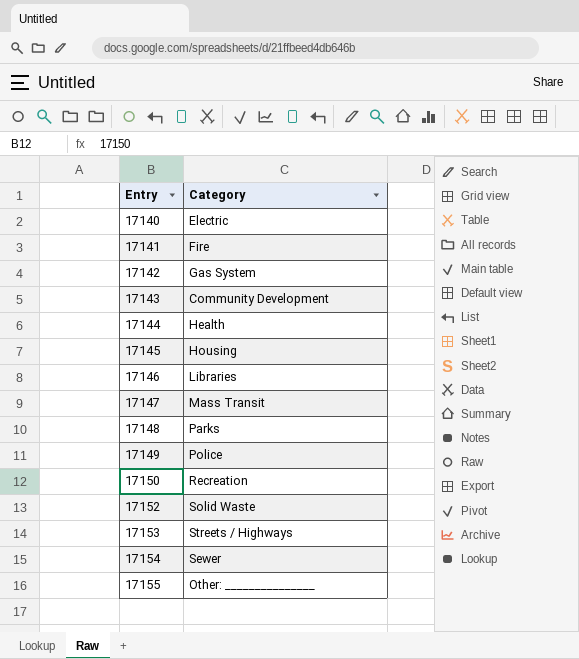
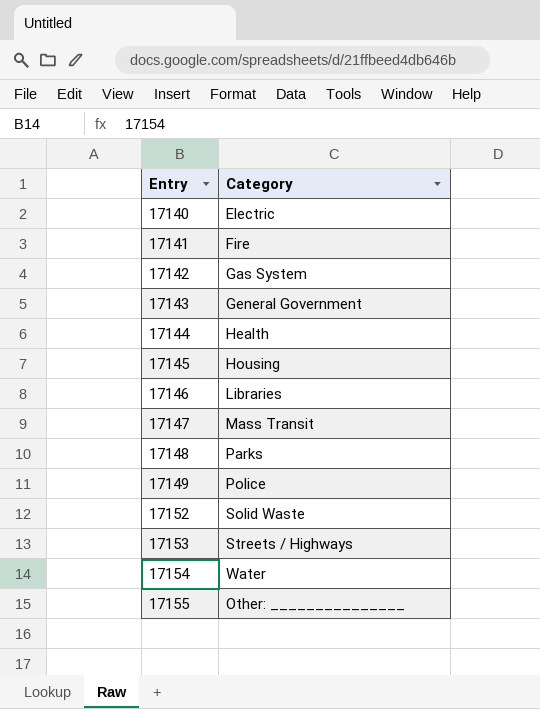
row 17150: Recreation -> none
17143 | Category: Community Development -> General Government
17154 | Category: Sewer -> Water

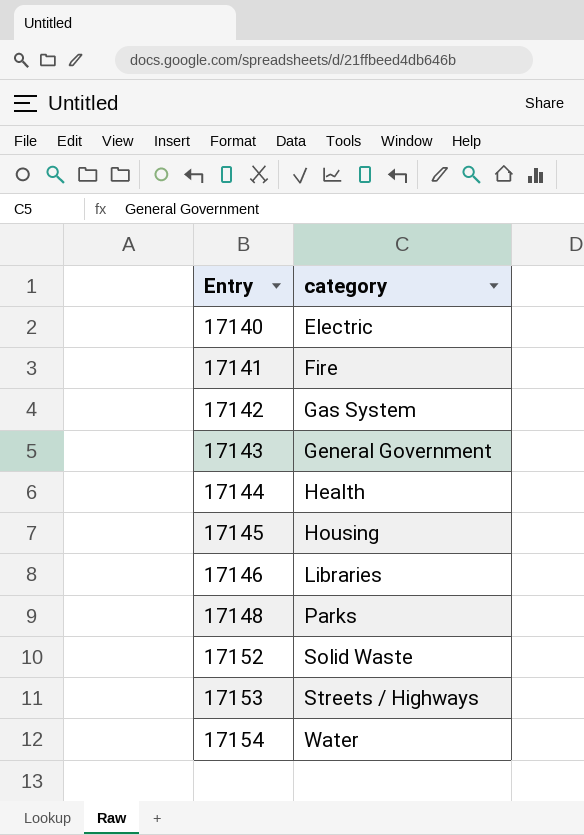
column name: Category -> category
row 17147: Mass Transit -> none
row 17149: Police -> none
row 17155: Other: _______________ -> none

